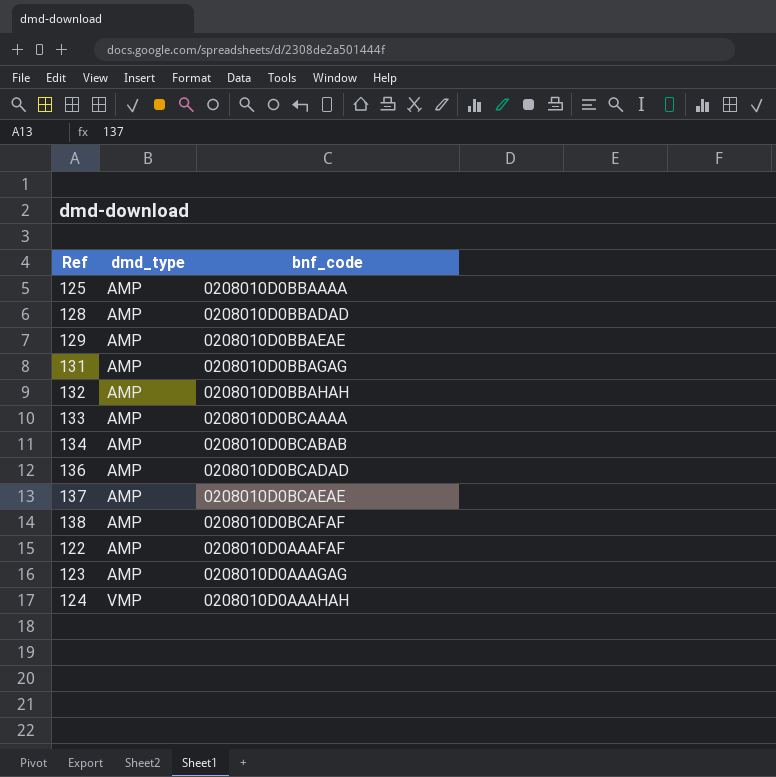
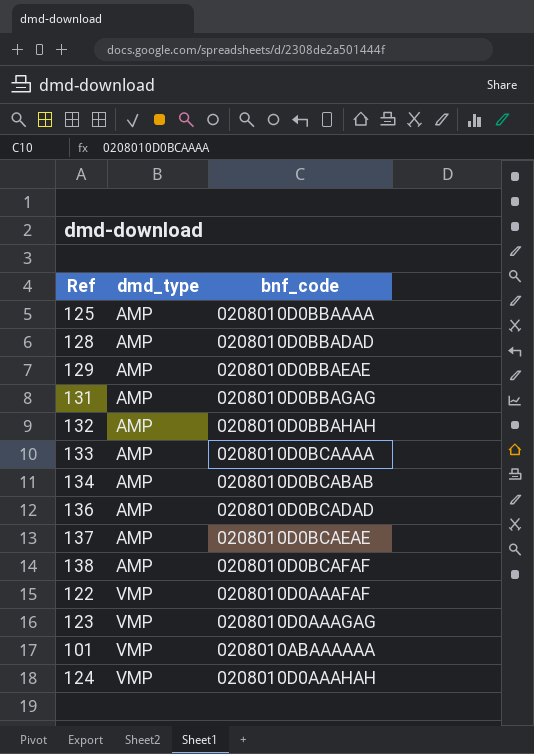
122 | dmd_type: AMP -> VMP
123 | dmd_type: AMP -> VMP
row 101: none -> VMP | 0208010ABAAAAAA

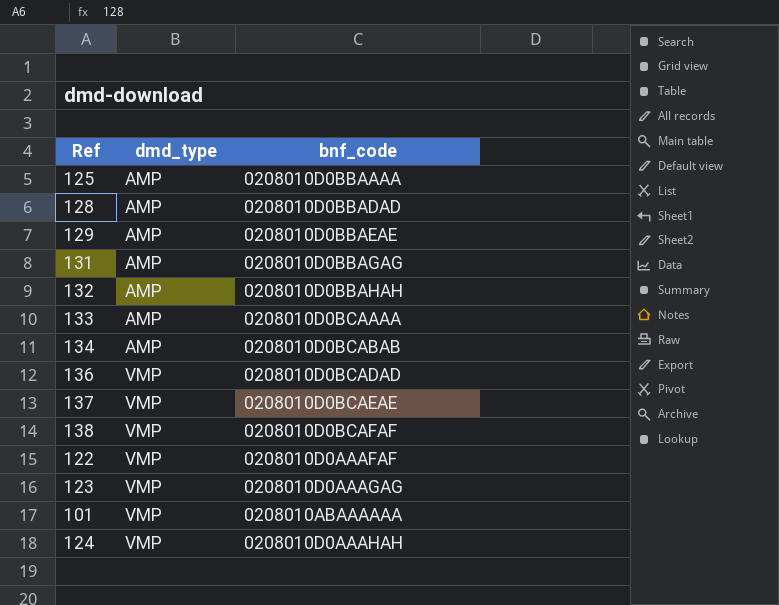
136 | dmd_type: AMP -> VMP
137 | dmd_type: AMP -> VMP
138 | dmd_type: AMP -> VMP

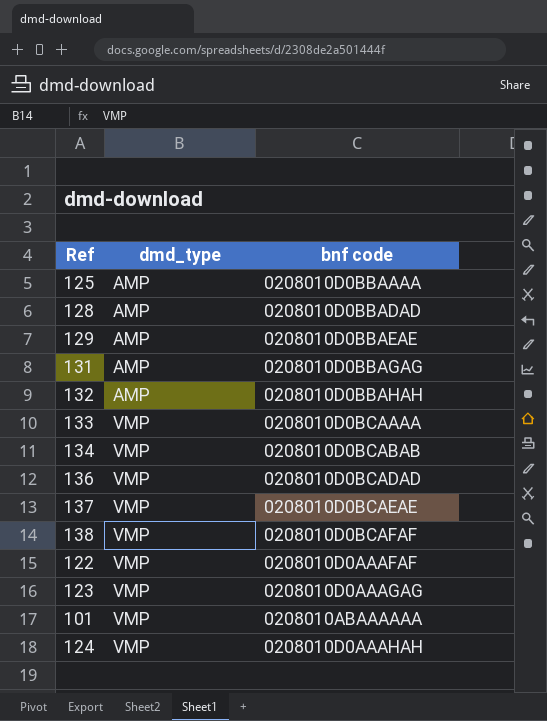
column name: bnf_code -> bnf code
133 | dmd_type: AMP -> VMP
134 | dmd_type: AMP -> VMP

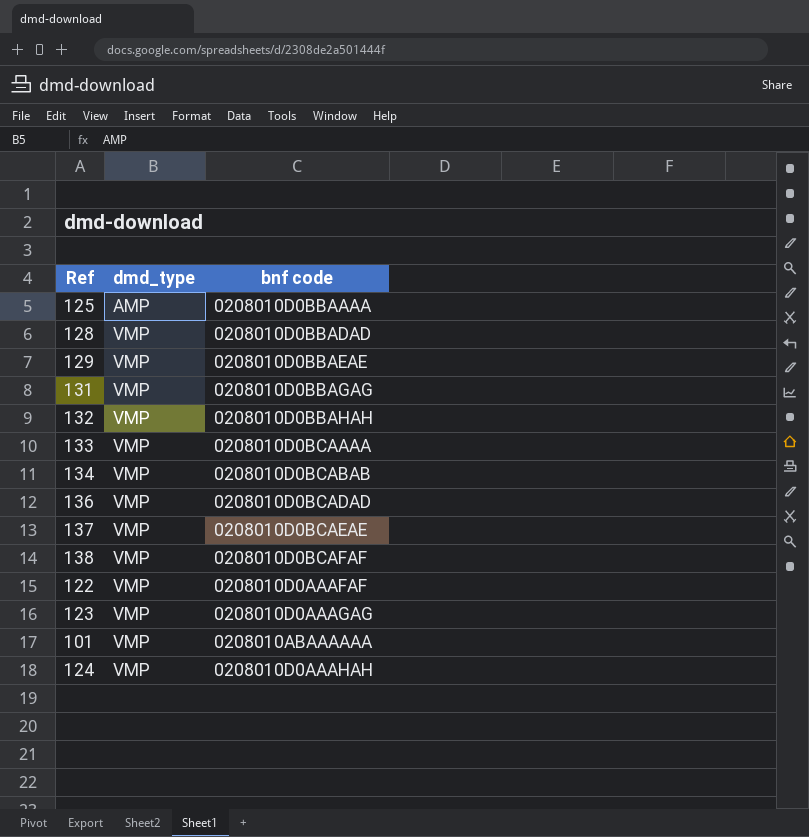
128 | dmd_type: AMP -> VMP
129 | dmd_type: AMP -> VMP
131 | dmd_type: AMP -> VMP
132 | dmd_type: AMP -> VMP

